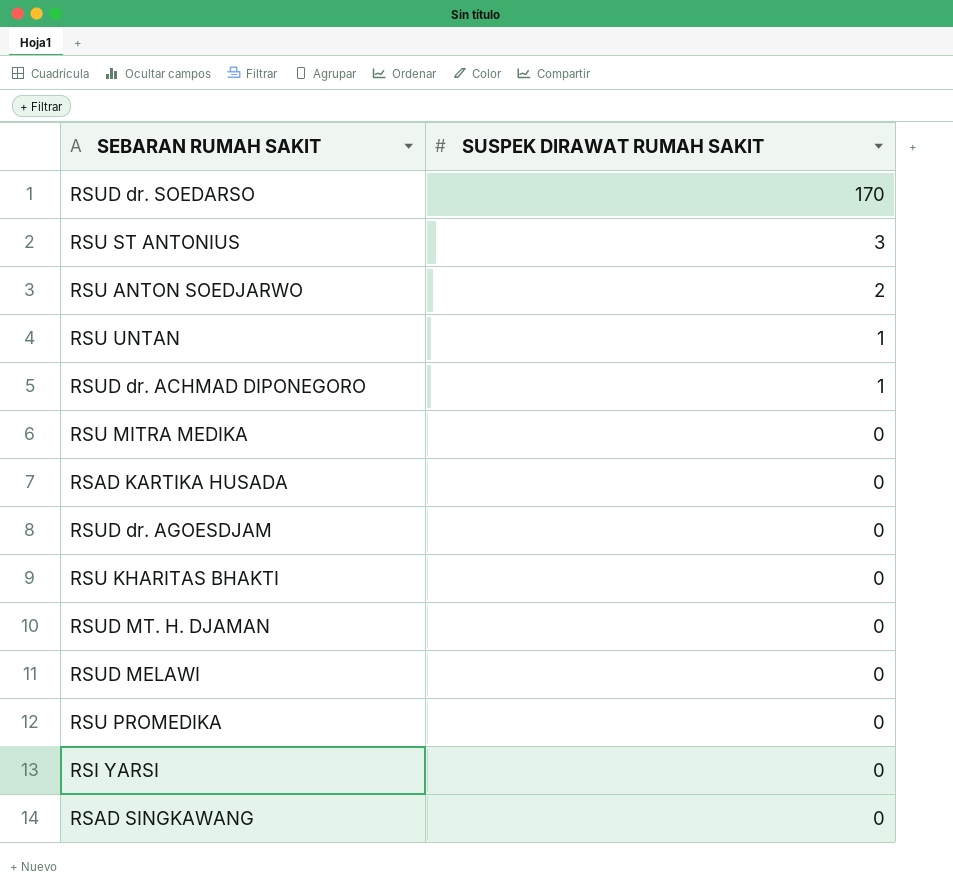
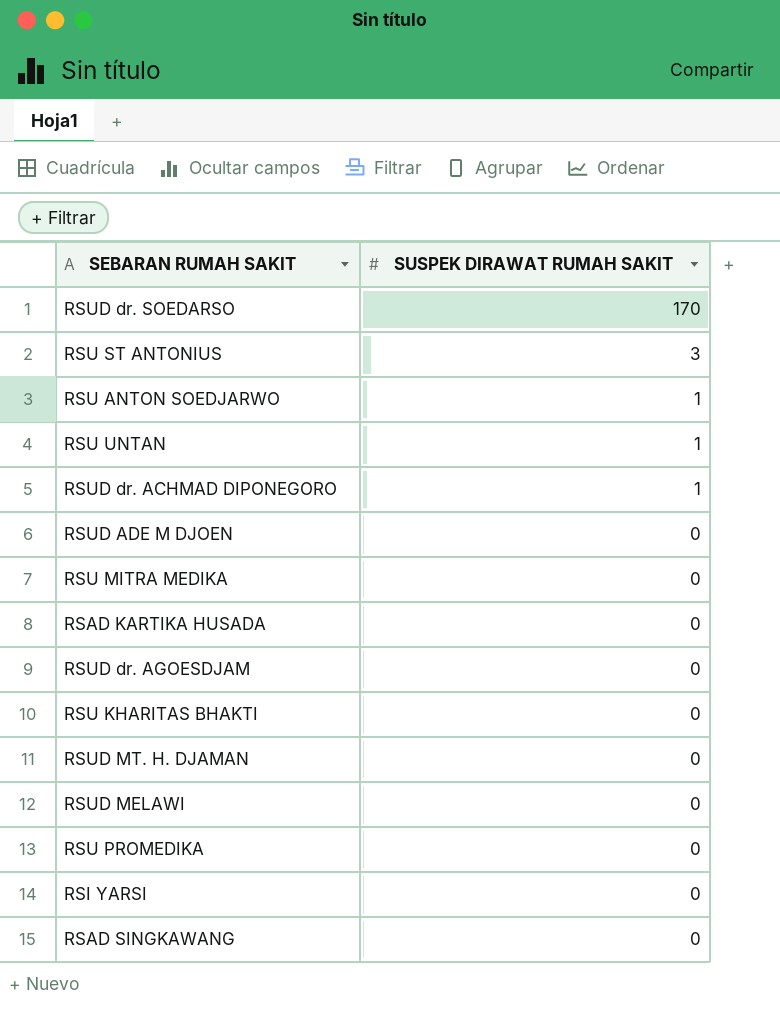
RSU ANTON SOEDJARWO | SUSPEK DIRAWAT RUMAH SAKIT: 2 -> 1
row RSUD ADE M DJOEN: none -> 0

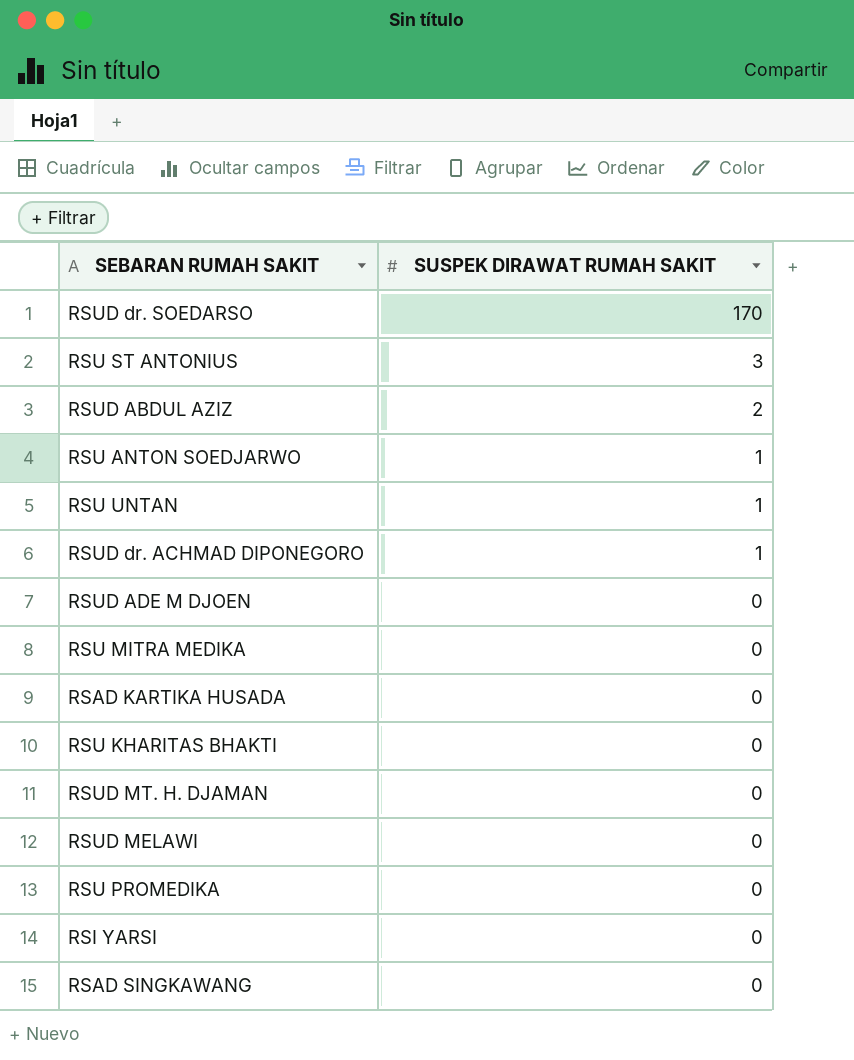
row RSUD dr. AGOESDJAM: 0 -> none
row RSUD ABDUL AZIZ: none -> 2

